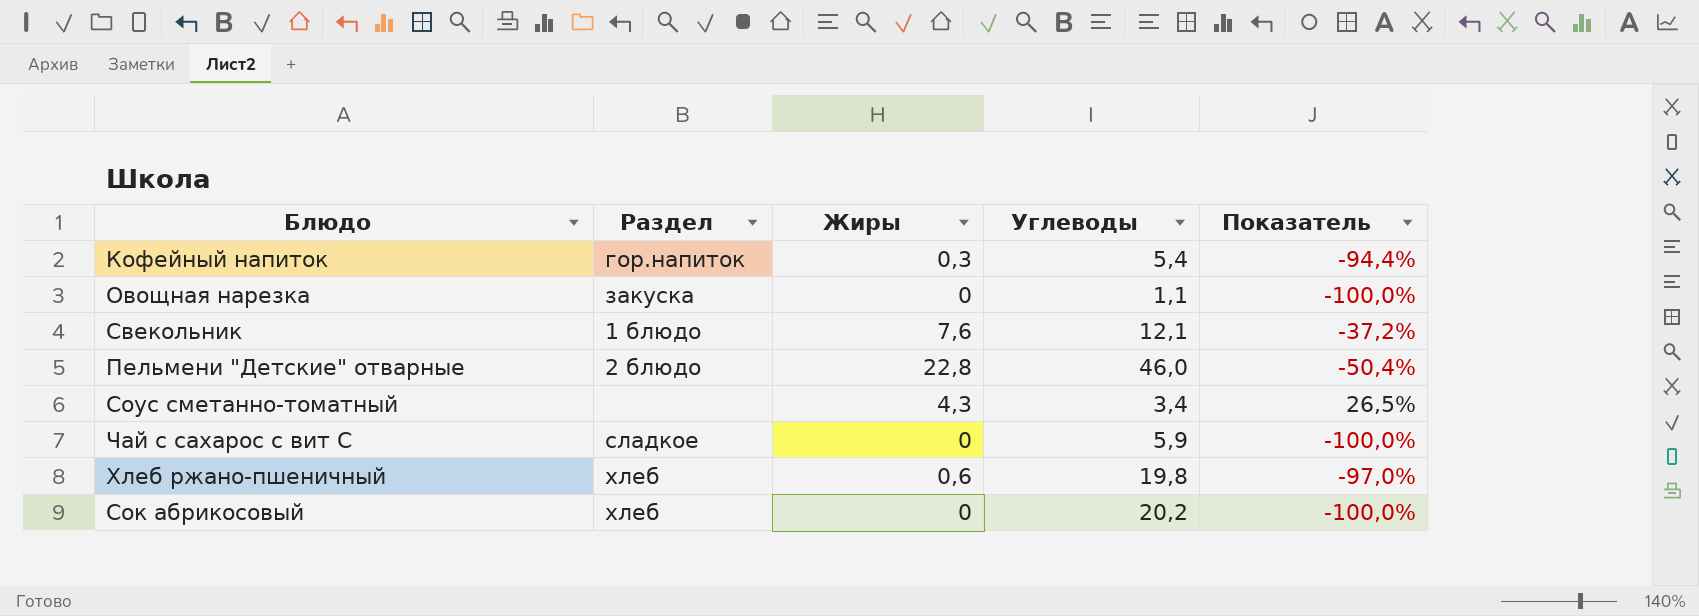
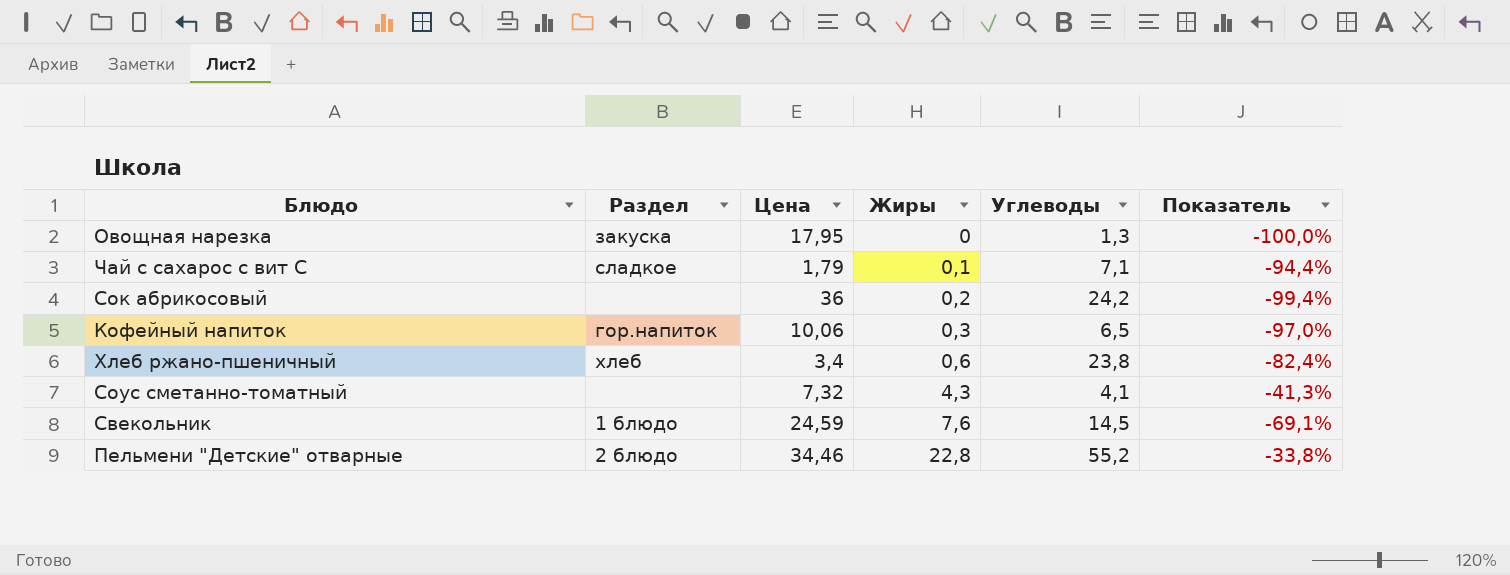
row order: none -> Жиры ascending
column Цена | position: none -> 3
column Показатель | formula: ([Жиры] - [Углеводы]) / [Углеводы] -> ([Жиры] - [Цена]) / [Цена]
Овощная нарезка | Углеводы: 1,1 -> 1,3
Чай с сахарос с вит С | Жиры: 0 -> 0,1
Чай с сахарос с вит С | Углеводы: 5,9 -> 7,1
Сок абрикосовый | Раздел: хлеб -> none
Сок абрикосовый | Жиры: 0 -> 0,2
Сок абрикосовый | Углеводы: 20,2 -> 24,2
Кофейный напиток | Углеводы: 5,4 -> 6,5
Хлеб ржано-пшеничный | Углеводы: 19,8 -> 23,8
Соус сметанно-томатный | Углеводы: 3,4 -> 4,1
Свекольник | Углеводы: 12,1 -> 14,5
Пельмени "Детские" отварные | Углеводы: 46,0 -> 55,2

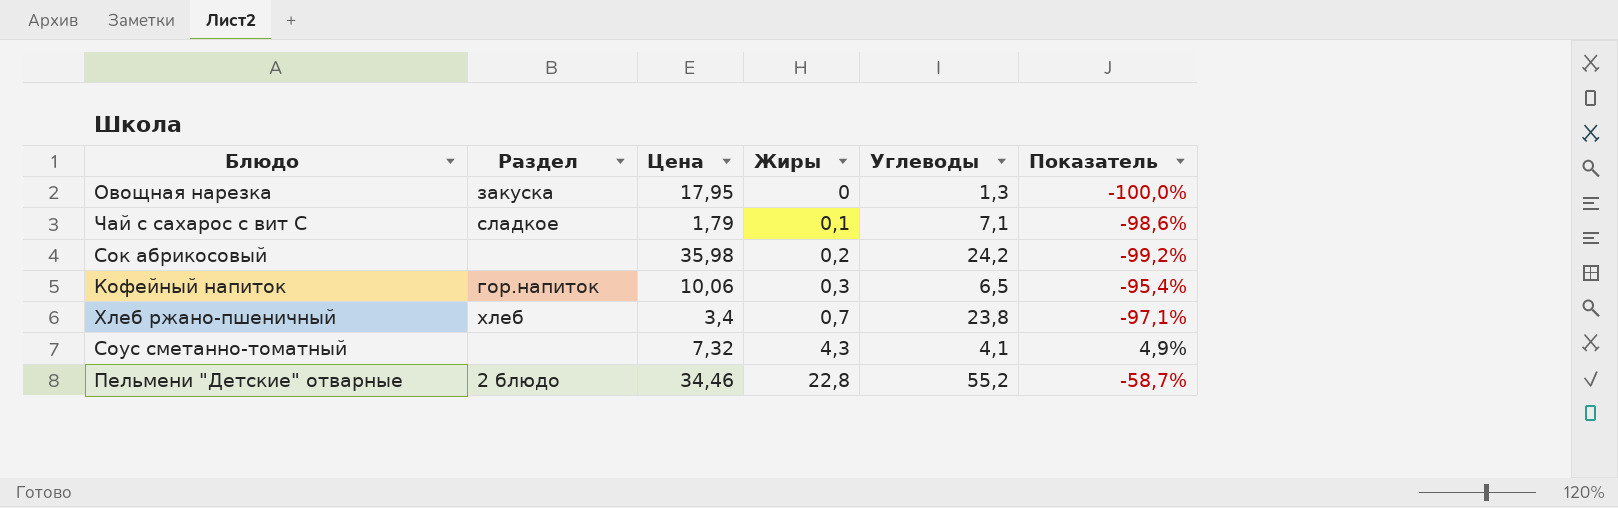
column Показатель | formula: ([Жиры] - [Цена]) / [Цена] -> ([Жиры] - [Углеводы]) / [Углеводы]
row Свекольник: 1 блюдо | 24,59 | 7,6 | 14,5 | -69,1% -> none
Сок абрикосовый | Цена: 36 -> 35,98
Хлеб ржано-пшеничный | Жиры: 0,6 -> 0,7

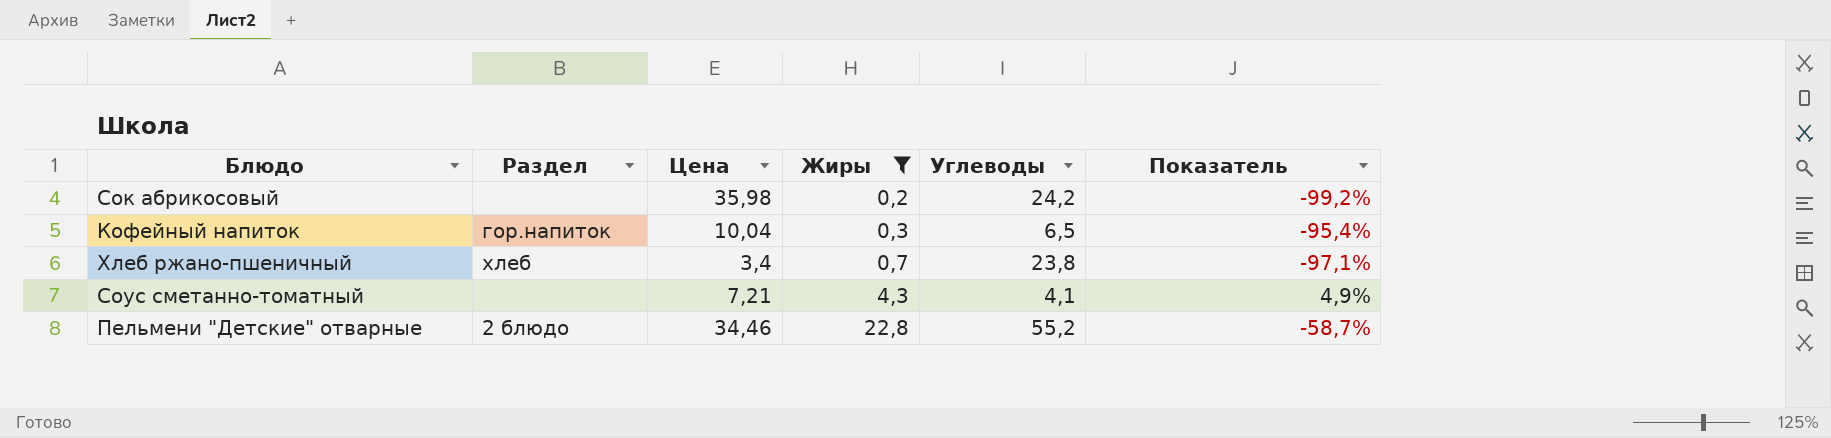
filter: none -> Жиры >= 0,2
Кофейный напиток | Цена: 10,06 -> 10,04
Соус сметанно-томатный | Цена: 7,32 -> 7,21

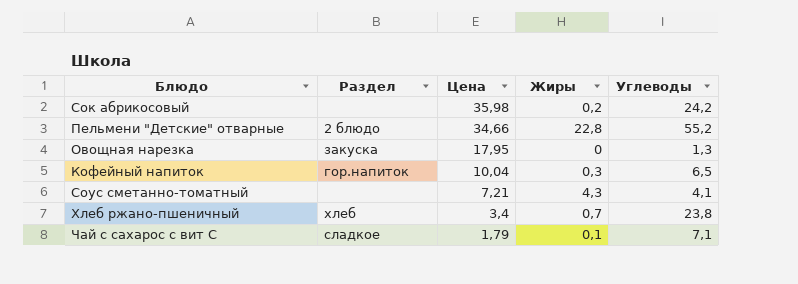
filter: Жиры >= 0,2 -> none
row order: Жиры ascending -> Цена descending
column Показатель | formula: ([Жиры] - [Углеводы]) / [Углеводы] -> none
Пельмени "Детские" отварные | Цена: 34,46 -> 34,66

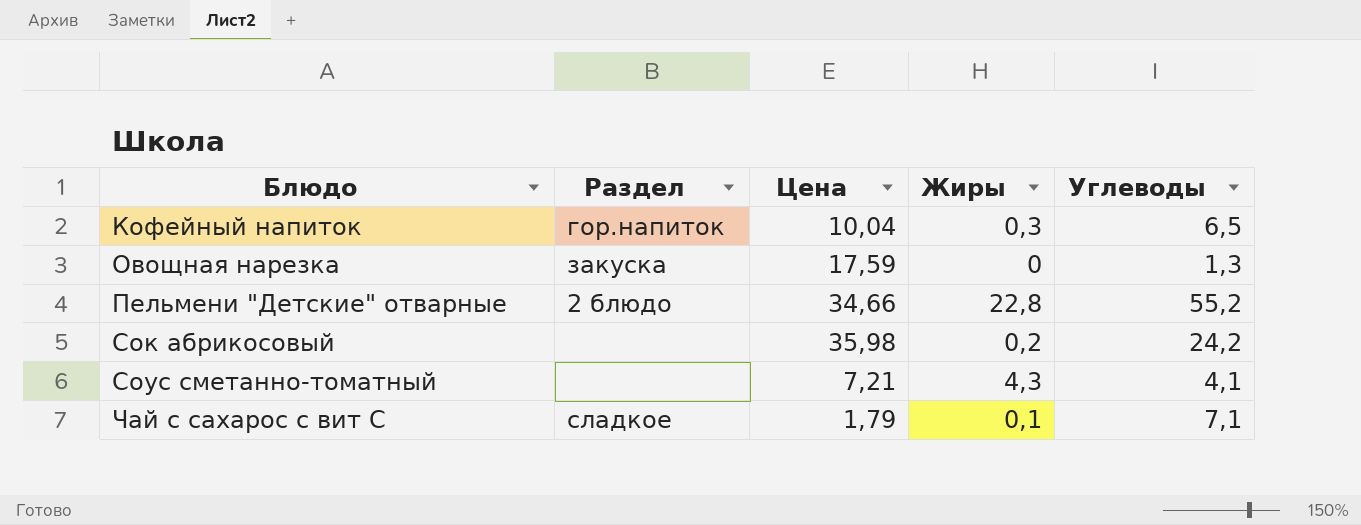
row order: Цена descending -> Блюдо ascending
row Хлеб ржано-пшеничный: хлеб | 3,4 | 0,7 | 23,8 -> none
Овощная нарезка | Цена: 17,95 -> 17,59

